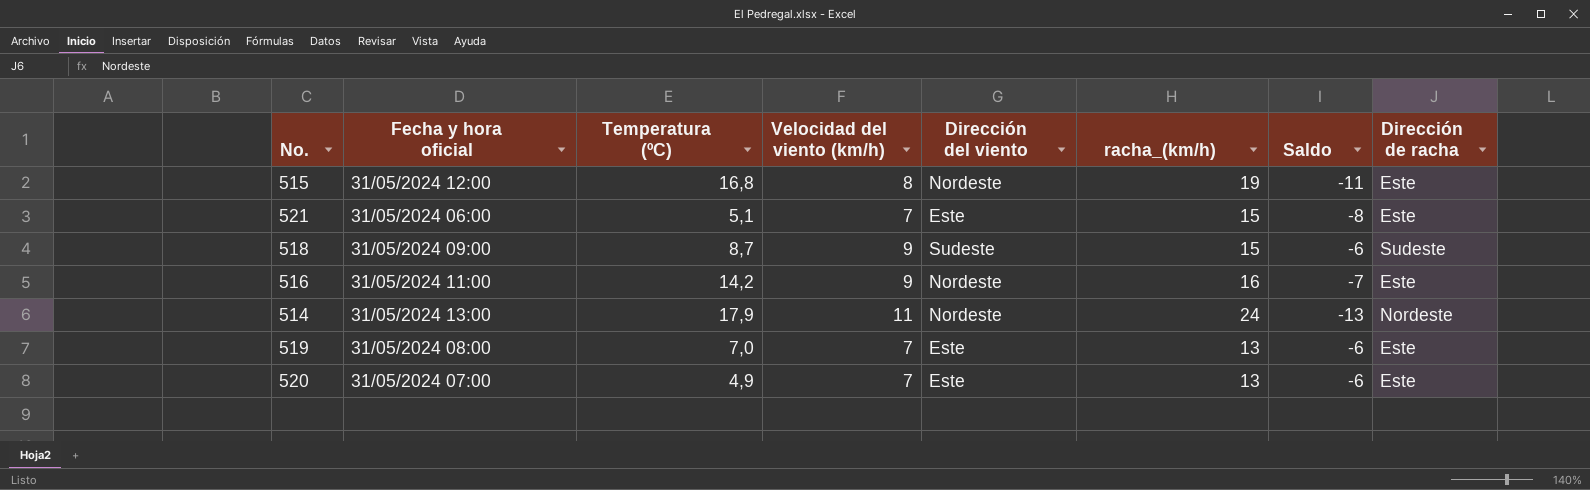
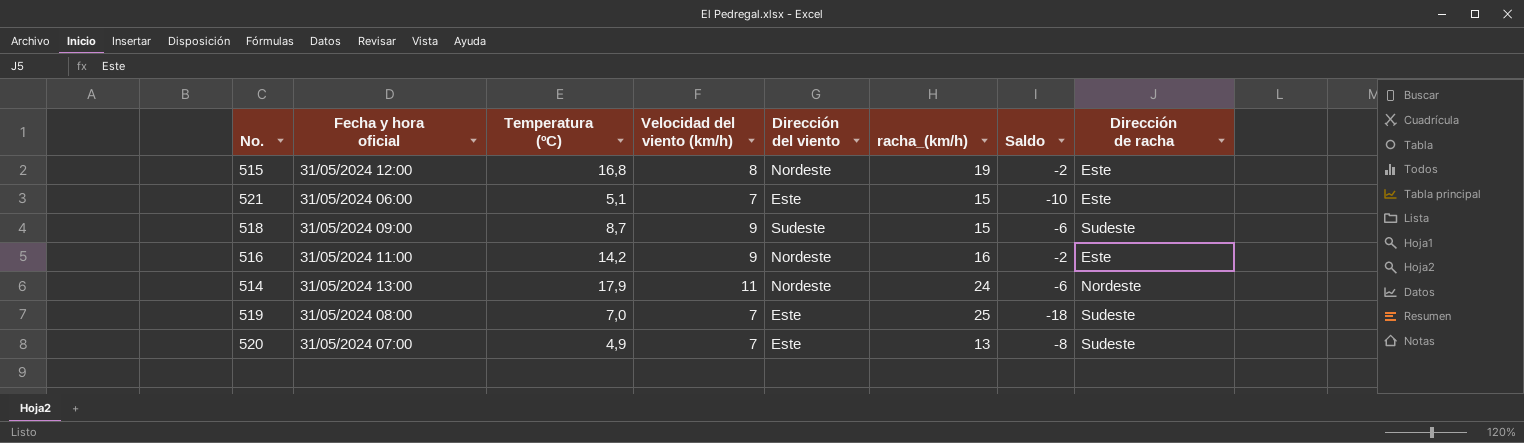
column Saldo | formula: [Velocidad del viento (km/h)] - [racha_(km/h)] -> [Temperatura (ºC)] - [racha_(km/h)]
519 | racha_(km/h): 13 -> 25
519 | Dirección de racha: Este -> Sudeste
520 | Dirección de racha: Este -> Sudeste

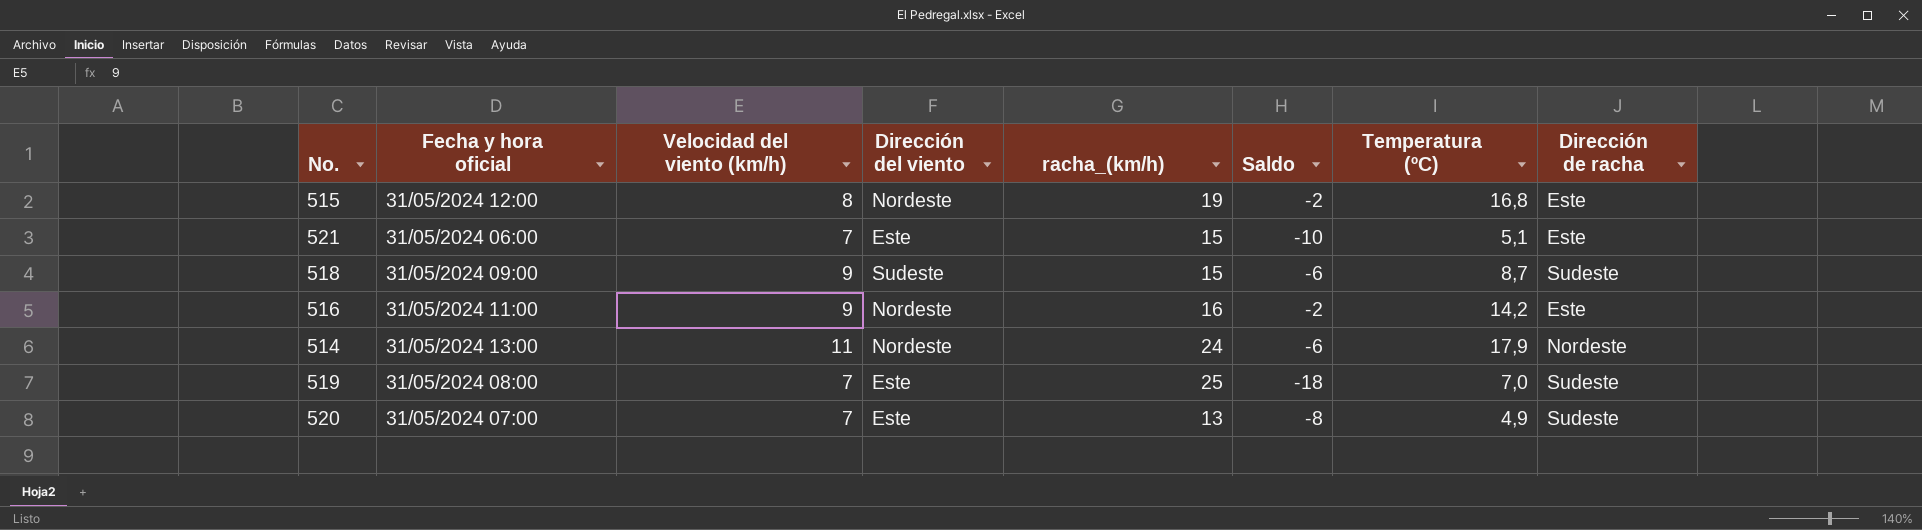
column Temperatura (ºC) | position: 3 -> 7

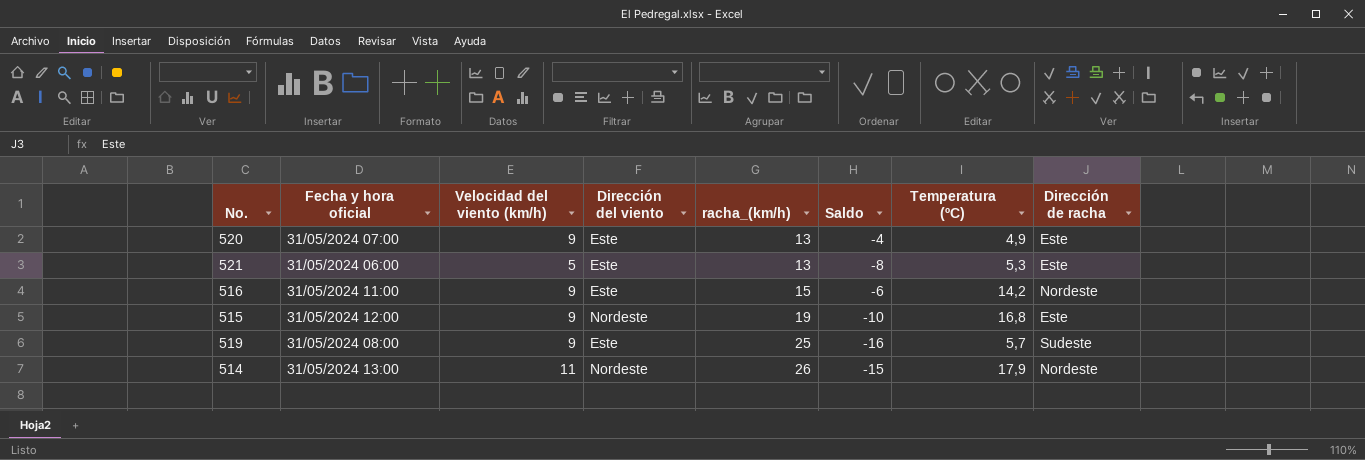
row order: none -> racha_(km/h) ascending
column Saldo | formula: [Temperatura (ºC)] - [racha_(km/h)] -> [Velocidad del viento (km/h)] - [racha_(km/h)]
row 518: 31/05/2024 09:00 | 9 | Sudeste | 15 | -6 | 8,7 | Sudeste -> none
520 | Velocidad del viento (km/h): 7 -> 9
520 | Dirección de racha: Sudeste -> Este
521 | Velocidad del viento (km/h): 7 -> 5
521 | racha_(km/h): 15 -> 13
521 | Temperatura (ºC): 5,1 -> 5,3
516 | Dirección del viento: Nordeste -> Este
516 | racha_(km/h): 16 -> 15
516 | Dirección de racha: Este -> Nordeste
515 | Velocidad del viento (km/h): 8 -> 9
519 | Velocidad del viento (km/h): 7 -> 9
519 | Temperatura (ºC): 7,0 -> 5,7
514 | racha_(km/h): 24 -> 26

